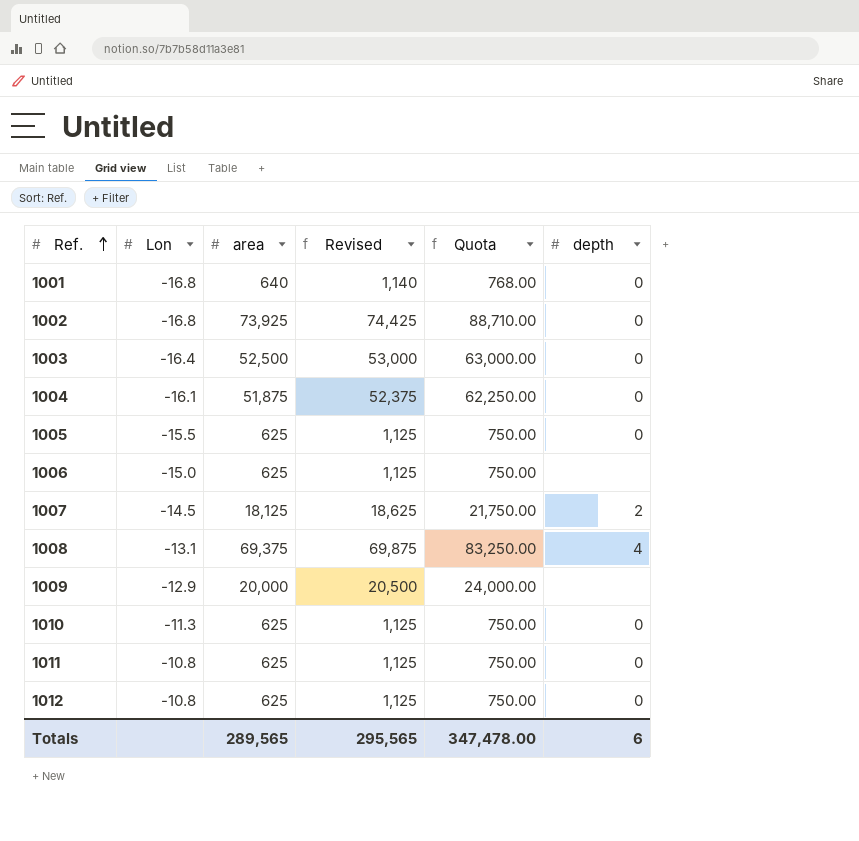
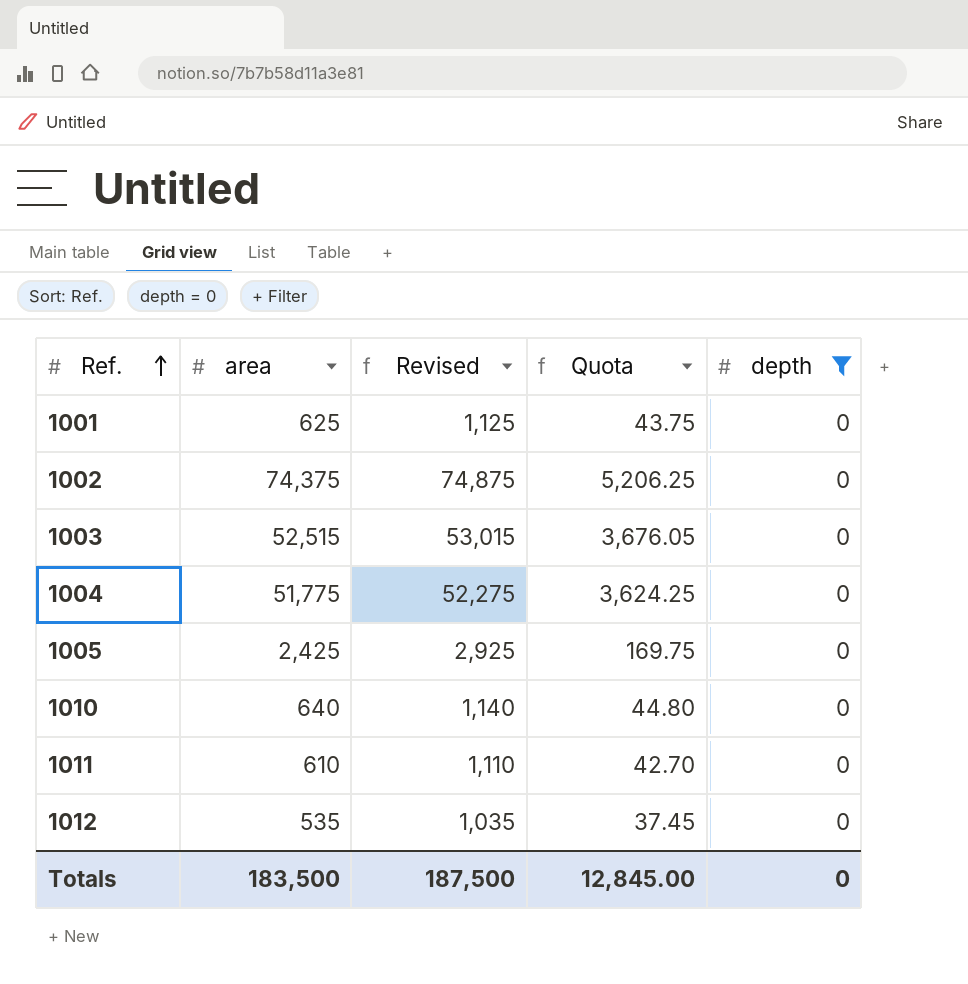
filter: none -> depth = 0
column Lon | position: 2 -> none
column Quota | formula: [area] * 1.2 -> [area] * 0.07
1001 | area: 640 -> 625
1001 | Revised: 1,140 -> 1,125
1002 | area: 73,925 -> 74,375
1002 | Revised: 74,425 -> 74,875
1003 | area: 52,500 -> 52,515
1003 | Revised: 53,000 -> 53,015
1004 | area: 51,875 -> 51,775
1004 | Revised: 52,375 -> 52,275
1005 | area: 625 -> 2,425
1005 | Revised: 1,125 -> 2,925
1010 | area: 625 -> 640
1010 | Revised: 1,125 -> 1,140
1011 | area: 625 -> 610
1011 | Revised: 1,125 -> 1,110
1012 | area: 625 -> 535
1012 | Revised: 1,125 -> 1,035
Totals | area: 289,565 -> 183,500
Totals | Revised: 295,565 -> 187,500
Totals | Quota: 347,478.00 -> 12,845.00
Totals | depth: 6 -> 0

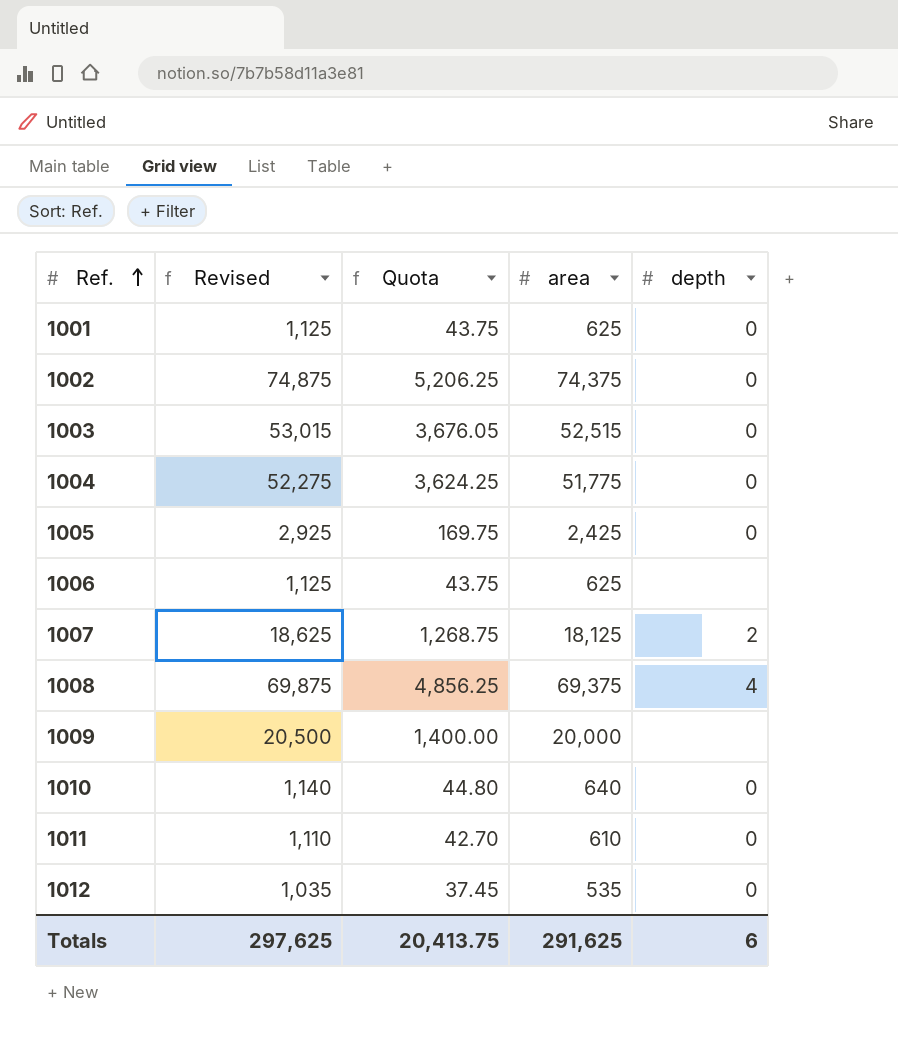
filter: depth = 0 -> none
column area | position: 2 -> 4
Totals | Revised: 187,500 -> 297,625
Totals | Quota: 12,845.00 -> 20,413.75
Totals | area: 183,500 -> 291,625
Totals | depth: 0 -> 6

